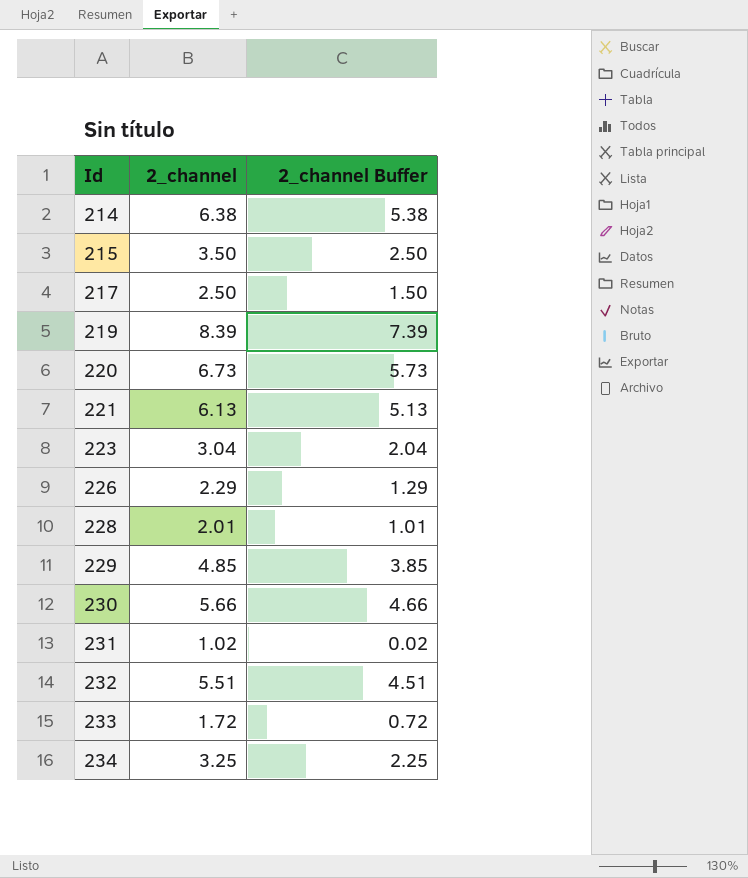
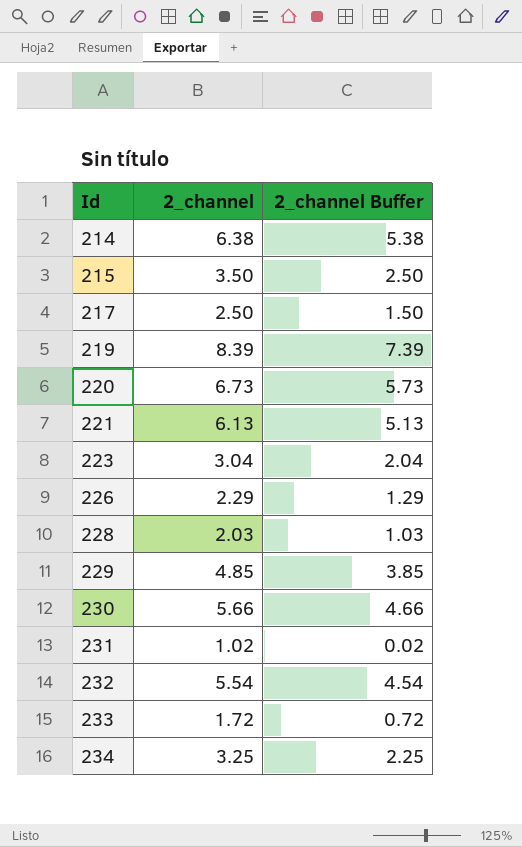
228 | 2_channel: 2.01 -> 2.03
228 | 2_channel Buffer: 1.01 -> 1.03
232 | 2_channel: 5.51 -> 5.54
232 | 2_channel Buffer: 4.51 -> 4.54

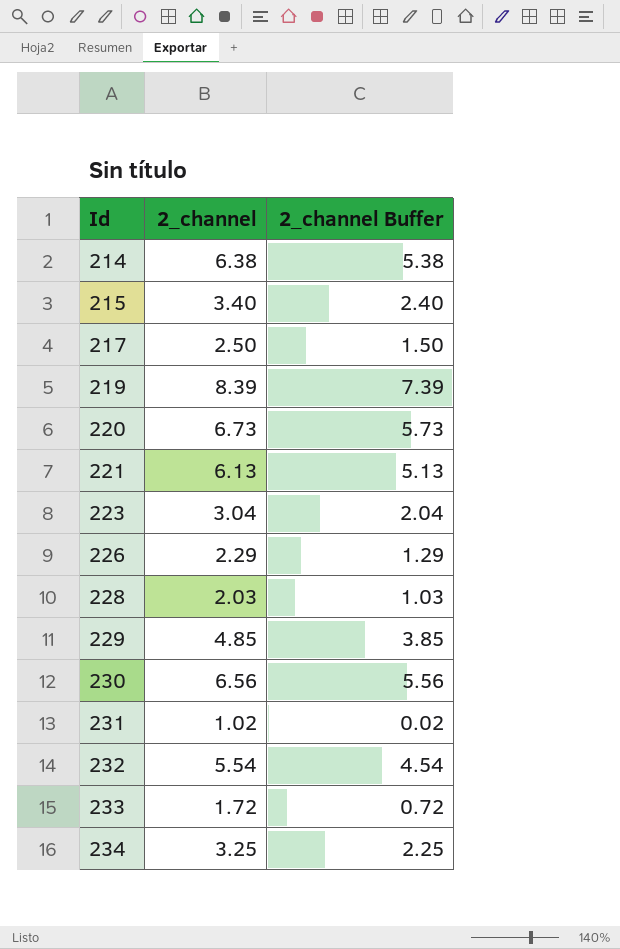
215 | 2_channel: 3.50 -> 3.40
215 | 2_channel Buffer: 2.50 -> 2.40
230 | 2_channel: 5.66 -> 6.56
230 | 2_channel Buffer: 4.66 -> 5.56

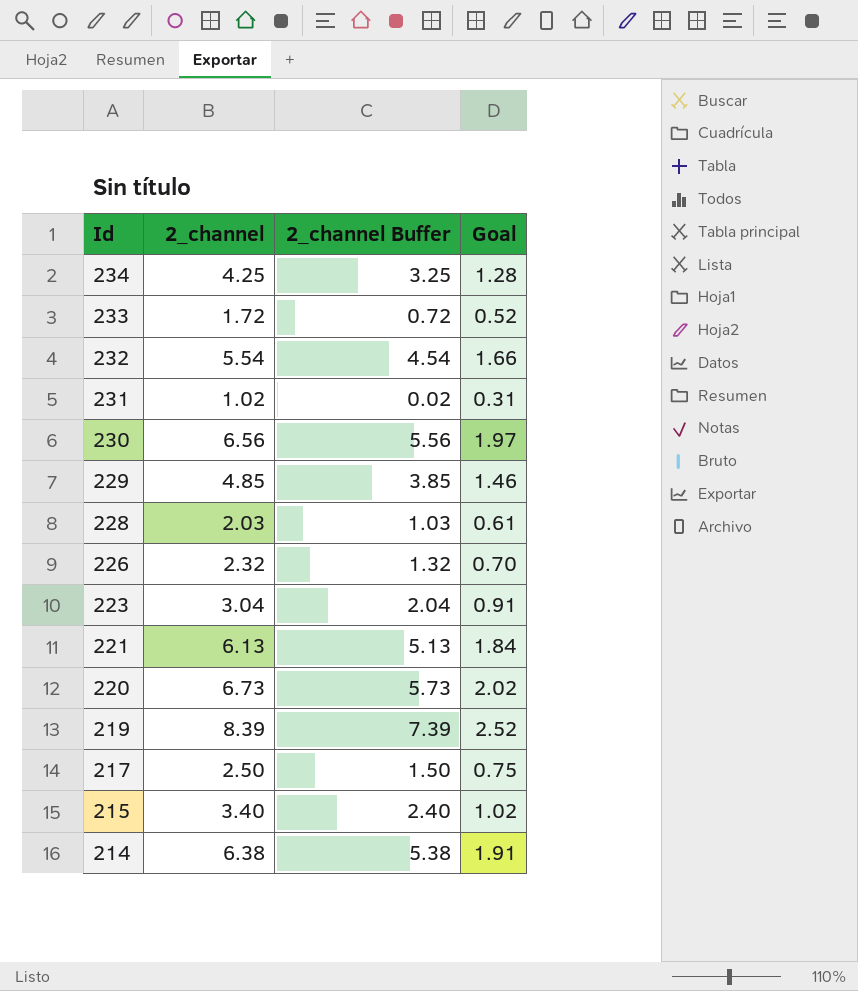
row order: Id ascending -> Id descending
column Goal | formula: none -> [2_channel] * 0.3
234 | 2_channel: 3.25 -> 4.25
234 | 2_channel Buffer: 2.25 -> 3.25
226 | 2_channel: 2.29 -> 2.32
226 | 2_channel Buffer: 1.29 -> 1.32

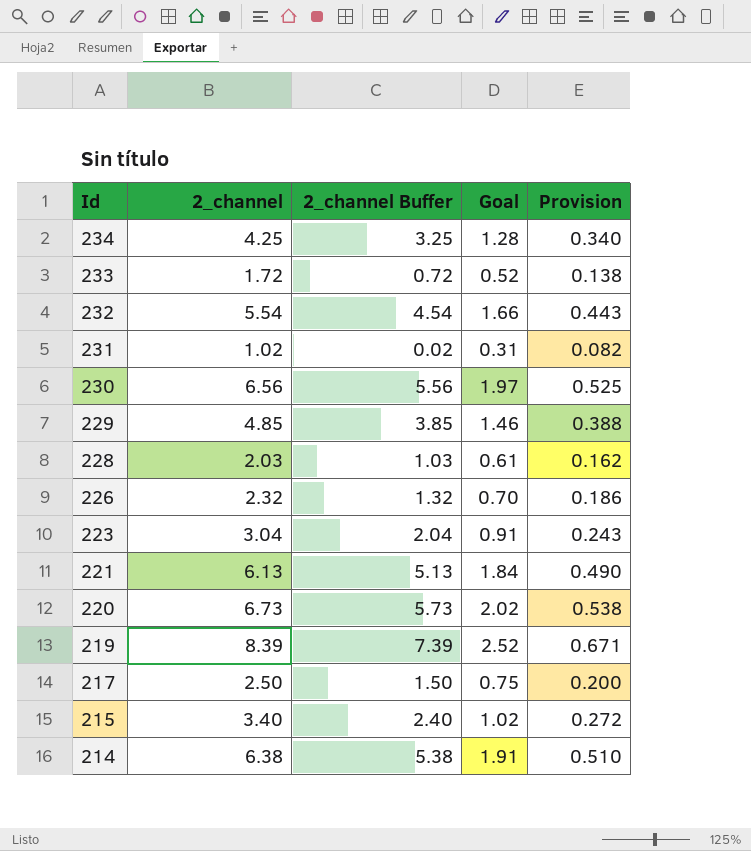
column Provision | formula: none -> [2_channel] * 0.08

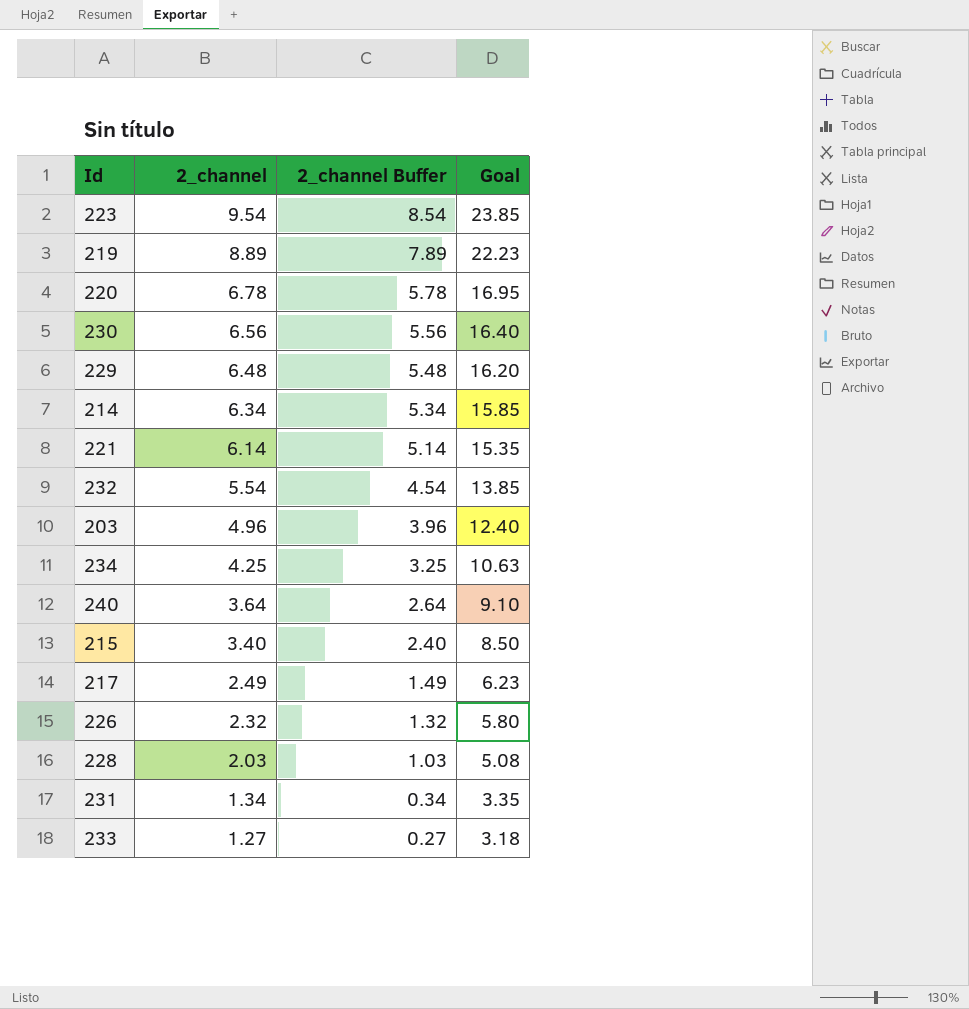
row order: Id descending -> 2_channel descending
column Provision | formula: [2_channel] * 0.08 -> none
column Goal | formula: [2_channel] * 0.3 -> [2_channel] * 2.5
223 | 2_channel: 3.04 -> 9.54
223 | 2_channel Buffer: 2.04 -> 8.54
219 | 2_channel: 8.39 -> 8.89
219 | 2_channel Buffer: 7.39 -> 7.89
220 | 2_channel: 6.73 -> 6.78
220 | 2_channel Buffer: 5.73 -> 5.78
229 | 2_channel: 4.85 -> 6.48
229 | 2_channel Buffer: 3.85 -> 5.48
214 | 2_channel: 6.38 -> 6.34
214 | 2_channel Buffer: 5.38 -> 5.34
221 | 2_channel: 6.13 -> 6.14
221 | 2_channel Buffer: 5.13 -> 5.14
row 203: none -> 4.96 | 3.96 | 12.40
row 240: none -> 3.64 | 2.64 | 9.10
217 | 2_channel: 2.50 -> 2.49
217 | 2_channel Buffer: 1.50 -> 1.49
231 | 2_channel: 1.02 -> 1.34
231 | 2_channel Buffer: 0.02 -> 0.34
233 | 2_channel: 1.72 -> 1.27
233 | 2_channel Buffer: 0.72 -> 0.27

